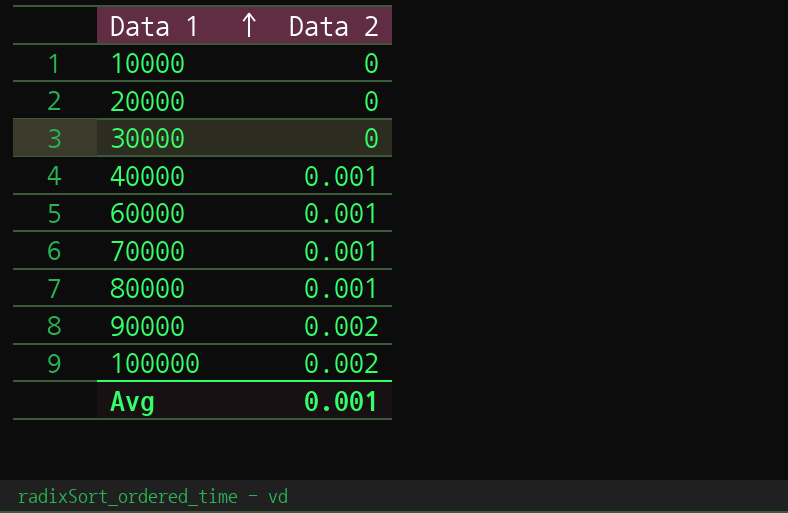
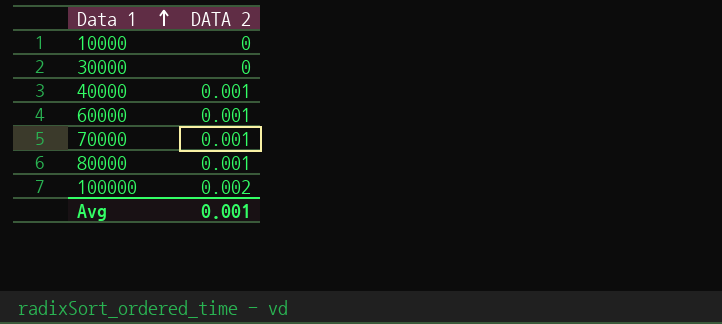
column name: Data 2 -> DATA 2
row 20000: 0 -> none
row 90000: 0.002 -> none

